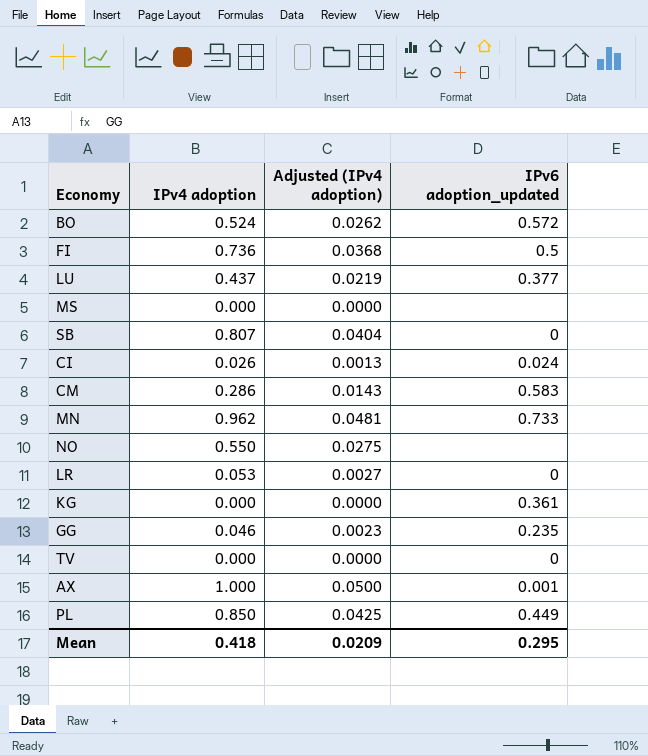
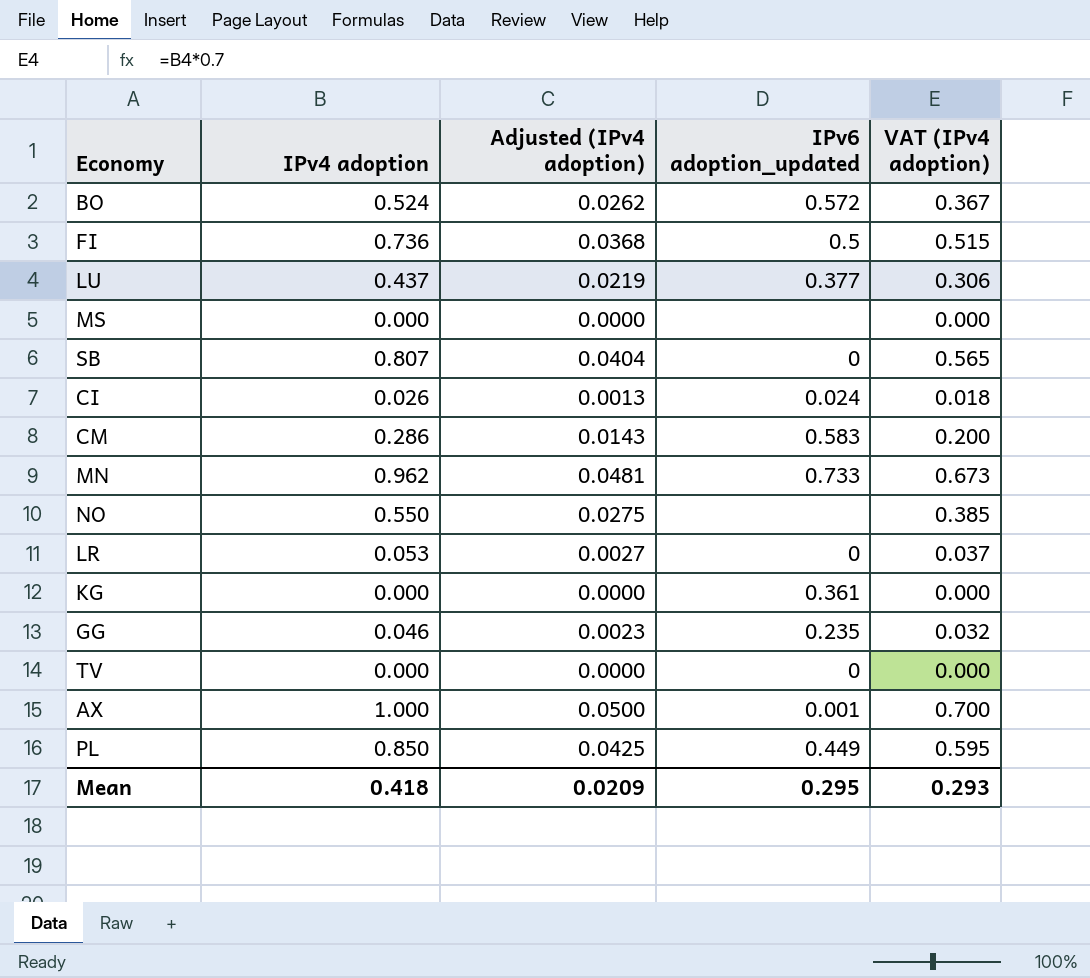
column VAT (IPv4 adoption) | formula: none -> [IPv4 adoption] * 0.7

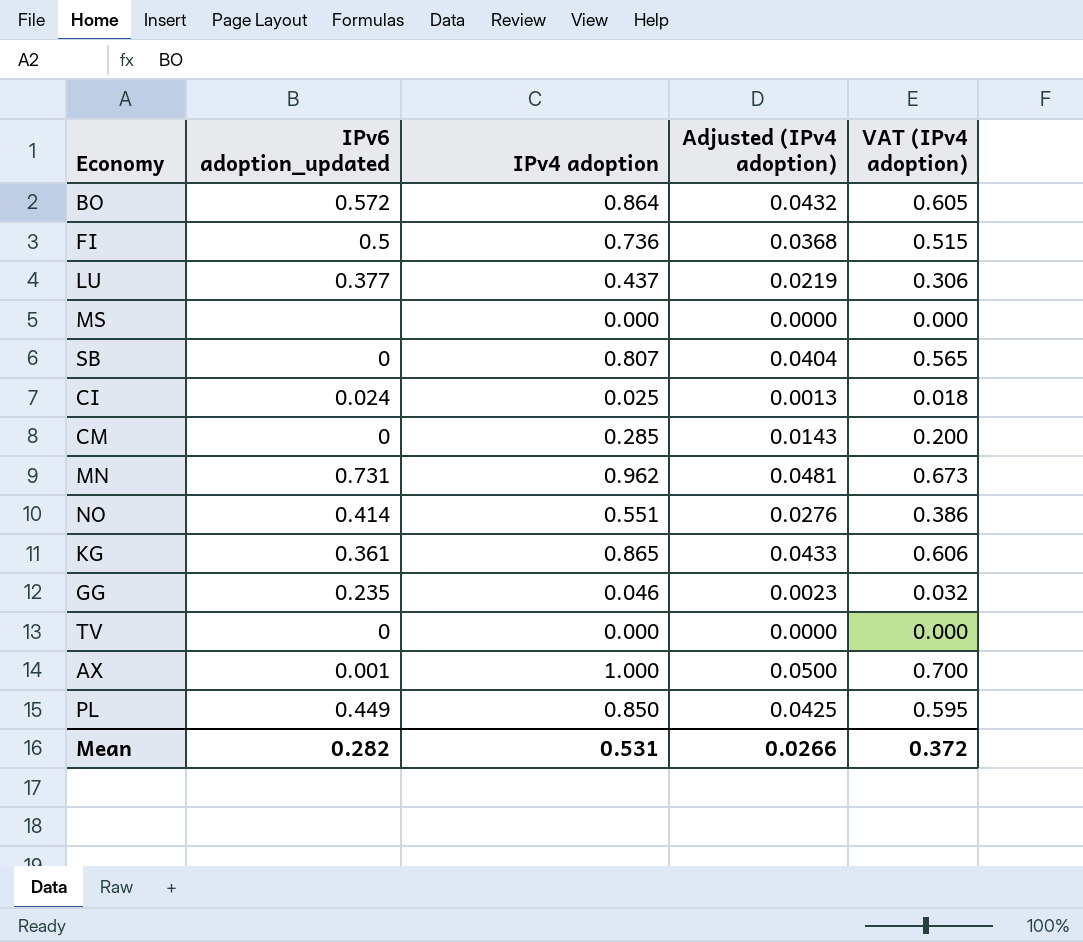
column IPv6 adoption_updated | position: 4 -> 2
row LR: 0.053 | 0.0027 | 0 | 0.037 -> none
BO | IPv4 adoption: 0.524 -> 0.864
BO | Adjusted (IPv4 adoption): 0.0262 -> 0.0432
BO | VAT (IPv4 adoption): 0.367 -> 0.605
CI | IPv4 adoption: 0.026 -> 0.025
CM | IPv6 adoption_updated: 0.583 -> 0
CM | IPv4 adoption: 0.286 -> 0.285
MN | IPv6 adoption_updated: 0.733 -> 0.731
NO | IPv6 adoption_updated: none -> 0.414
NO | IPv4 adoption: 0.550 -> 0.551
NO | Adjusted (IPv4 adoption): 0.0275 -> 0.0276
NO | VAT (IPv4 adoption): 0.385 -> 0.386
KG | IPv4 adoption: 0.000 -> 0.865
KG | Adjusted (IPv4 adoption): 0.0000 -> 0.0433
KG | VAT (IPv4 adoption): 0.000 -> 0.606
Mean | IPv6 adoption_updated: 0.295 -> 0.282
Mean | IPv4 adoption: 0.418 -> 0.531
Mean | Adjusted (IPv4 adoption): 0.0209 -> 0.0266
Mean | VAT (IPv4 adoption): 0.293 -> 0.372

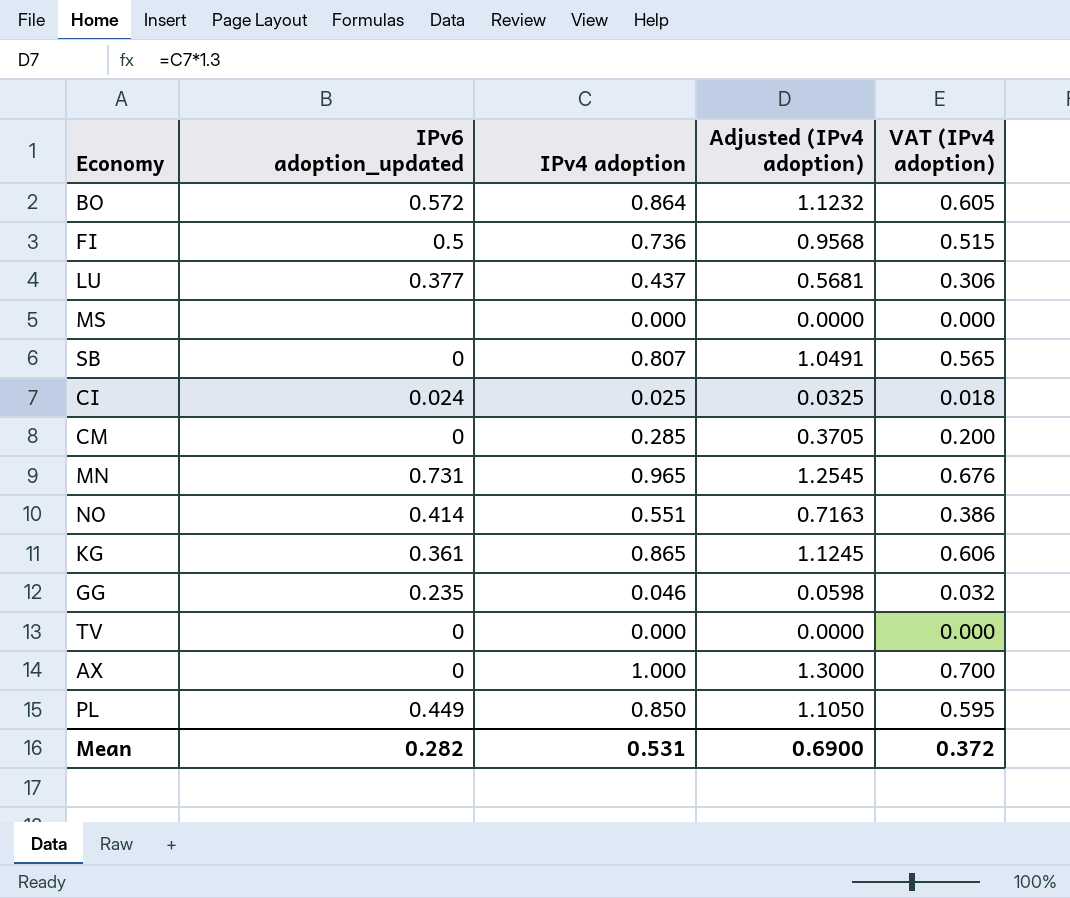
column Adjusted (IPv4 adoption) | formula: [IPv4 adoption] * 0.05 -> [IPv4 adoption] * 1.3
MN | IPv4 adoption: 0.962 -> 0.965
MN | VAT (IPv4 adoption): 0.673 -> 0.676
AX | IPv6 adoption_updated: 0.001 -> 0
Mean | Adjusted (IPv4 adoption): 0.0266 -> 0.6900

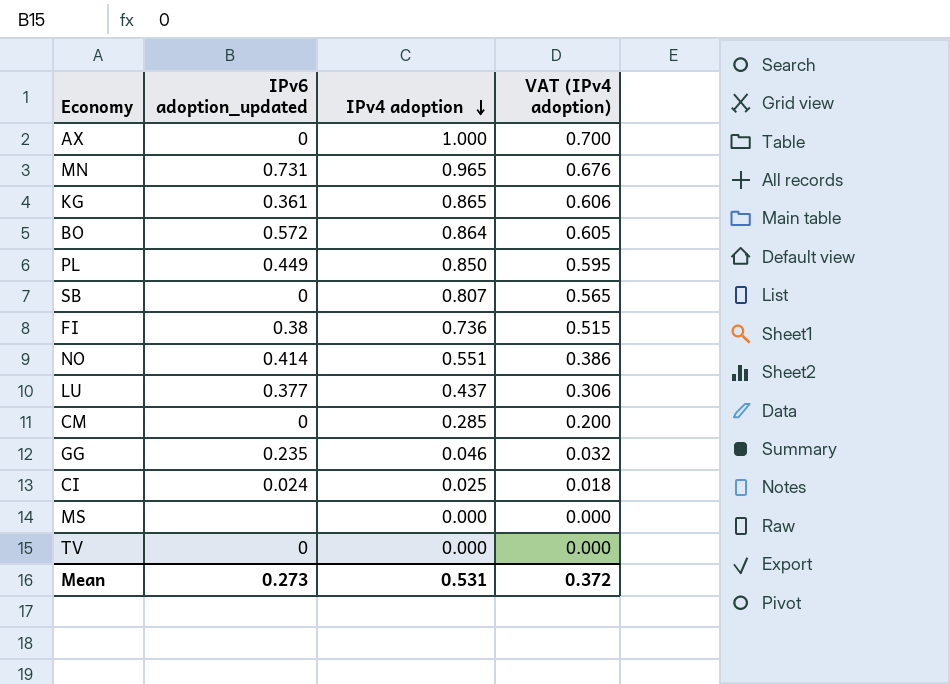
row order: none -> IPv4 adoption descending
column Adjusted (IPv4 adoption) | formula: [IPv4 adoption] * 1.3 -> none
FI | IPv6 adoption_updated: 0.5 -> 0.38
Mean | IPv6 adoption_updated: 0.282 -> 0.273

